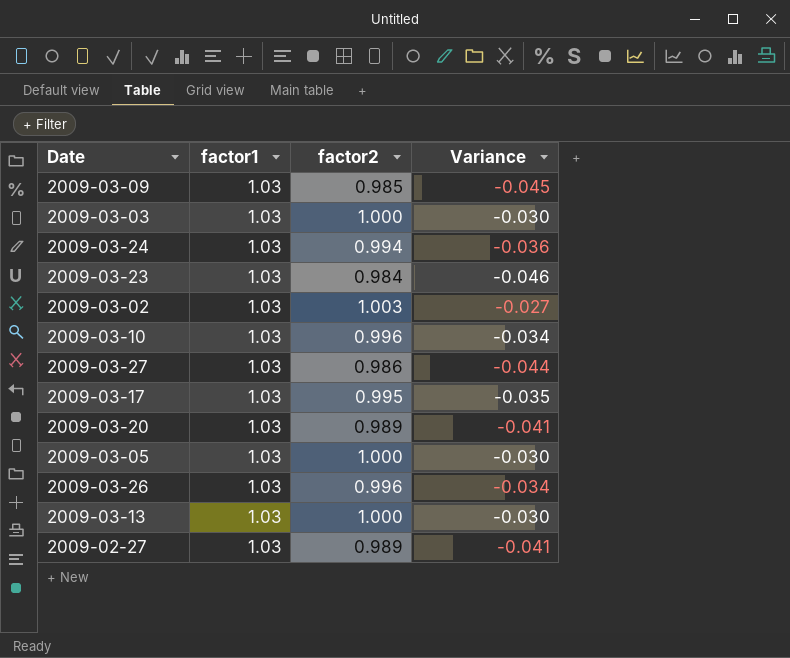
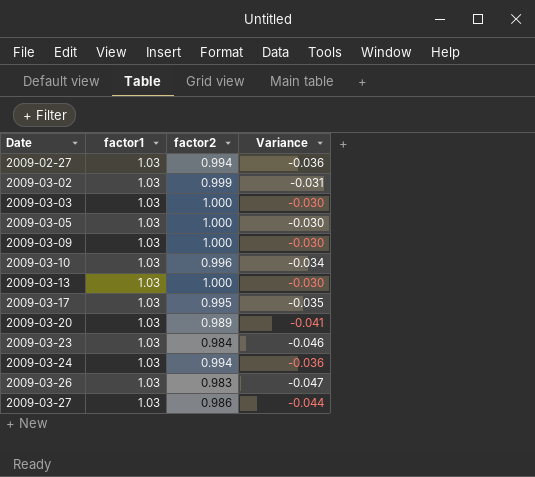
row order: none -> Date ascending
2009-02-27 | factor2: 0.989 -> 0.994
2009-02-27 | Variance: -0.041 -> -0.036
2009-03-02 | factor2: 1.003 -> 0.999
2009-03-02 | Variance: -0.027 -> -0.031
2009-03-09 | factor2: 0.985 -> 1.000
2009-03-09 | Variance: -0.045 -> -0.030
2009-03-26 | factor2: 0.996 -> 0.983
2009-03-26 | Variance: -0.034 -> -0.047

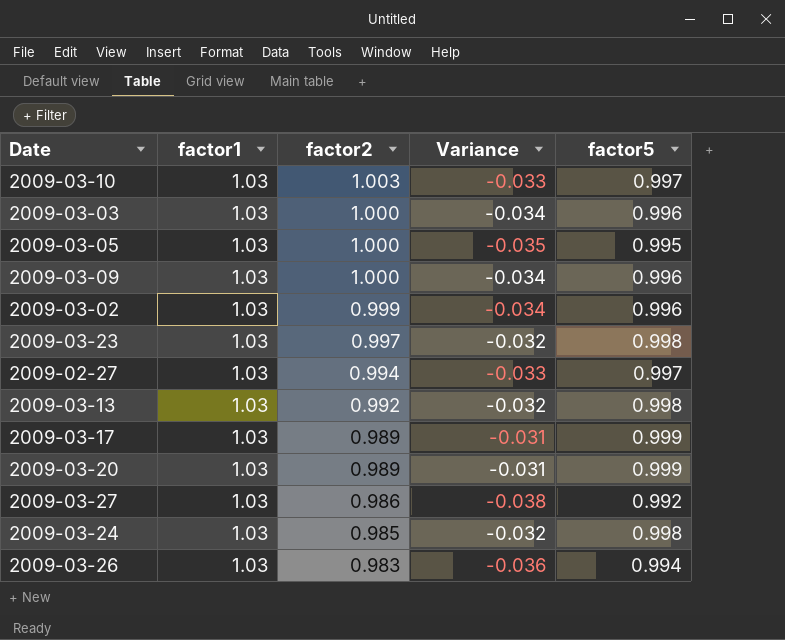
row order: Date ascending -> factor2 descending
column Variance | formula: [factor2] - [factor1] -> [factor5] - [factor1]
column factor5 | position: none -> 5
2009-03-10 | factor2: 0.996 -> 1.003
2009-03-23 | factor2: 0.984 -> 0.997
2009-03-13 | factor2: 1.000 -> 0.992
2009-03-17 | factor2: 0.995 -> 0.989
2009-03-24 | factor2: 0.994 -> 0.985

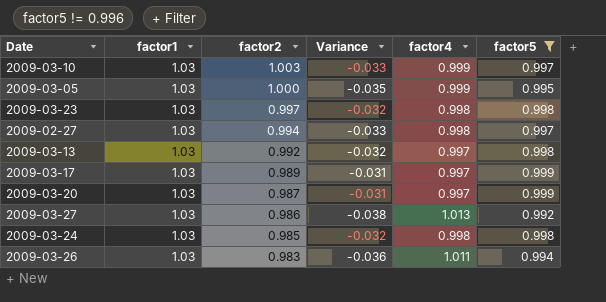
filter: none -> factor5 != 0.996
column factor4 | position: none -> 5
2009-03-20 | factor2: 0.989 -> 0.987

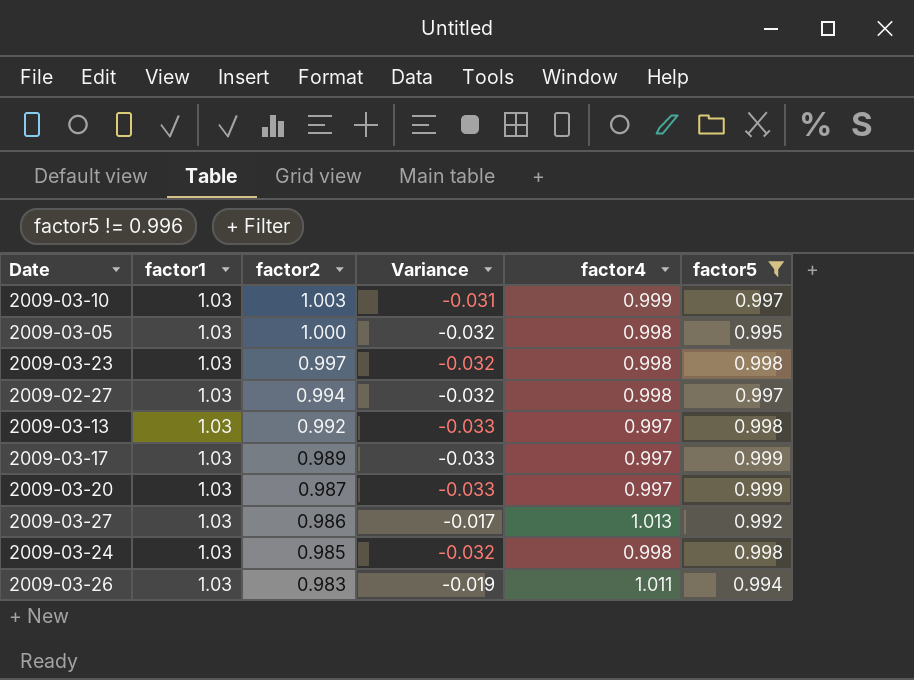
column Variance | formula: [factor5] - [factor1] -> [factor4] - [factor1]
2009-03-05 | factor4: 0.999 -> 0.998

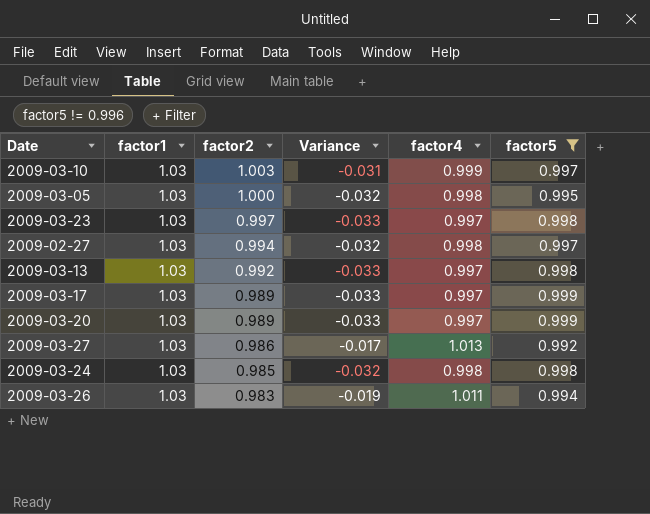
2009-03-23 | Variance: -0.032 -> -0.033
2009-03-23 | factor4: 0.998 -> 0.997
2009-03-20 | factor2: 0.987 -> 0.989

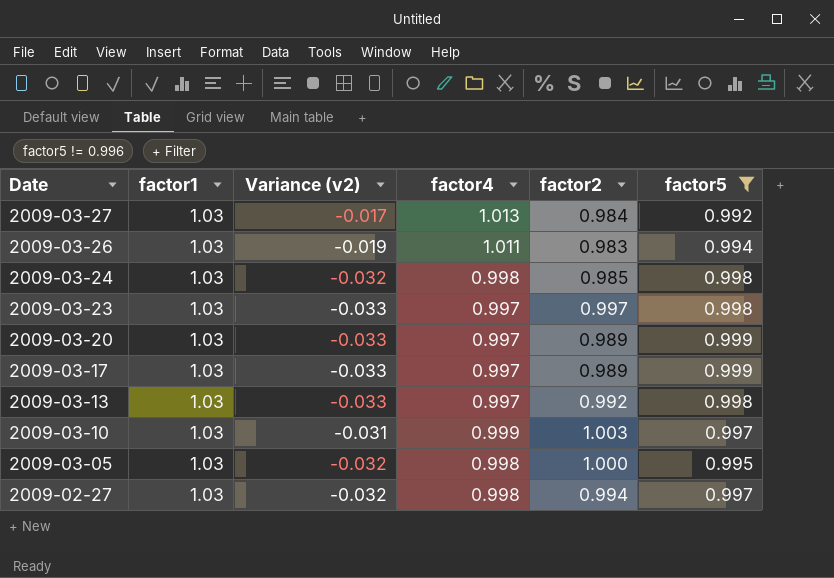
row order: factor2 descending -> Date descending
column name: Variance -> Variance (v2)
column factor2 | position: 3 -> 5
2009-03-27 | factor2: 0.986 -> 0.984

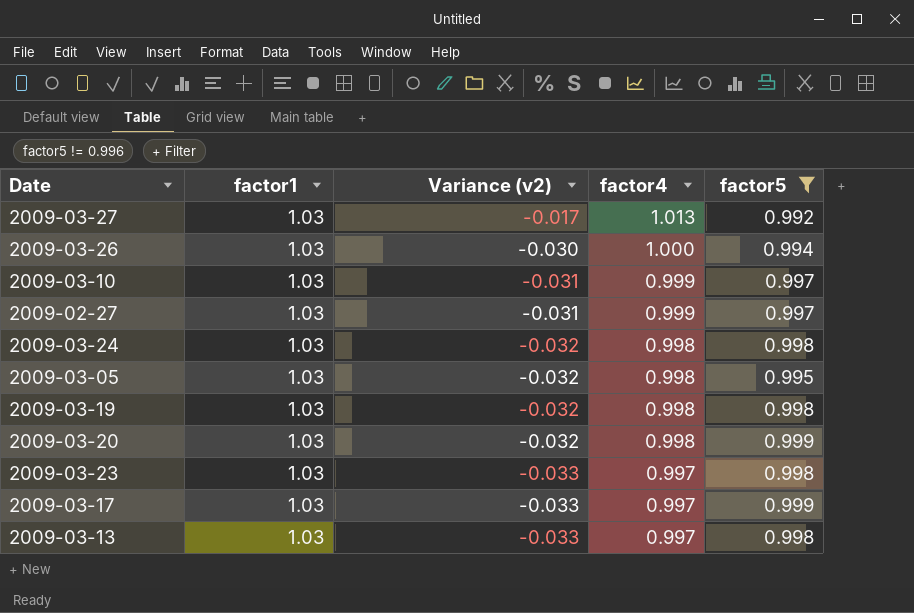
row order: Date descending -> Variance (v2) descending
column factor2 | position: 5 -> none
2009-03-26 | Variance (v2): -0.019 -> -0.030
2009-03-26 | factor4: 1.011 -> 1.000
2009-02-27 | Variance (v2): -0.032 -> -0.031
2009-02-27 | factor4: 0.998 -> 0.999
row 2009-03-19: none -> 1.03 | -0.032 | 0.998 | 0.998
2009-03-20 | Variance (v2): -0.033 -> -0.032
2009-03-20 | factor4: 0.997 -> 0.998

